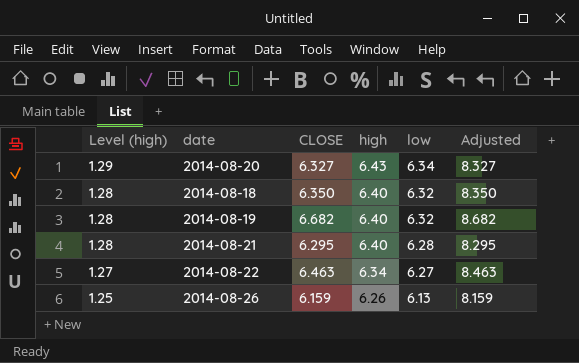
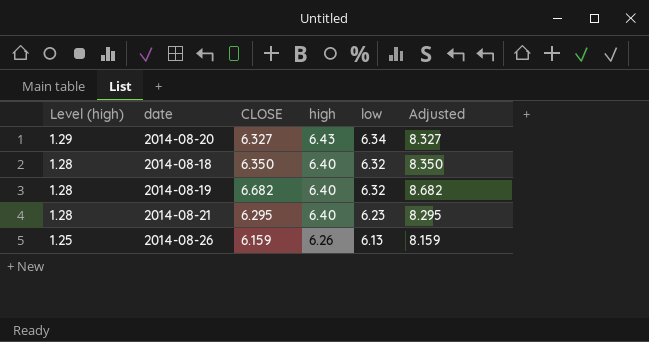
row 2014-08-22: 1.27 | 6.463 | 6.34 | 6.27 | 8.463 -> none
2014-08-21 | low: 6.28 -> 6.23

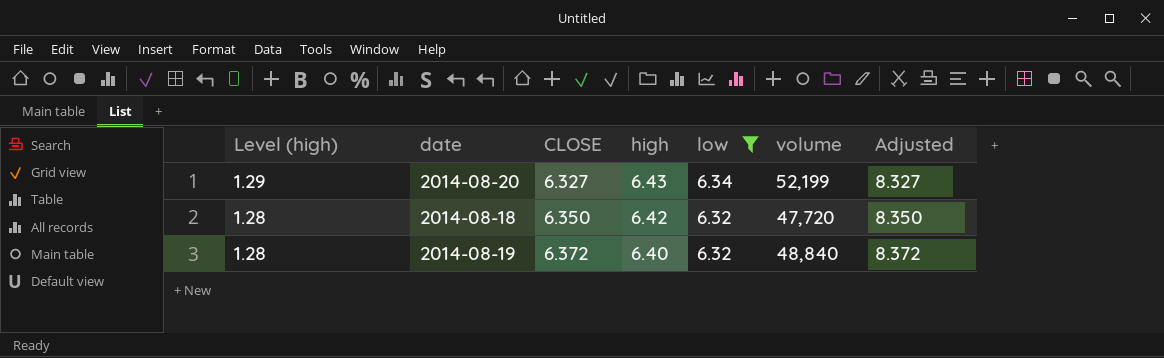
filter: none -> low >= 6.32
column volume | position: none -> 6
2014-08-18 | high: 6.40 -> 6.42
2014-08-19 | CLOSE: 6.682 -> 6.372
2014-08-19 | Adjusted: 8.682 -> 8.372

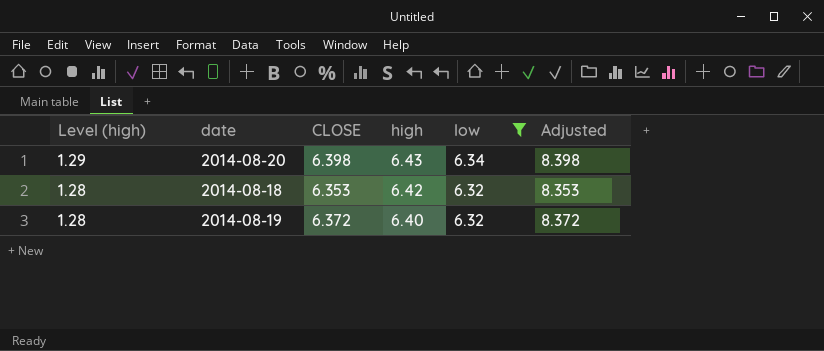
column volume | position: 6 -> none
2014-08-20 | CLOSE: 6.327 -> 6.398
2014-08-20 | Adjusted: 8.327 -> 8.398
2014-08-18 | CLOSE: 6.350 -> 6.353
2014-08-18 | Adjusted: 8.350 -> 8.353

